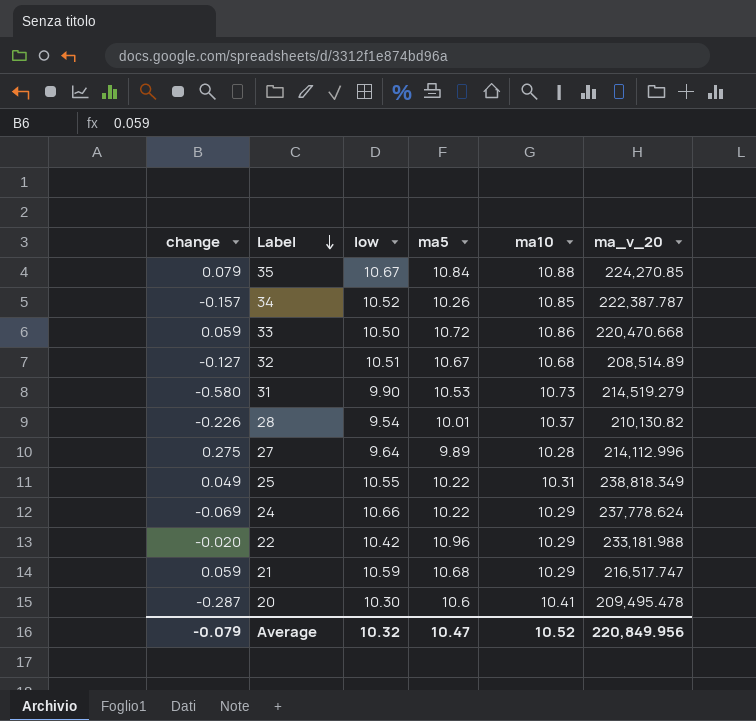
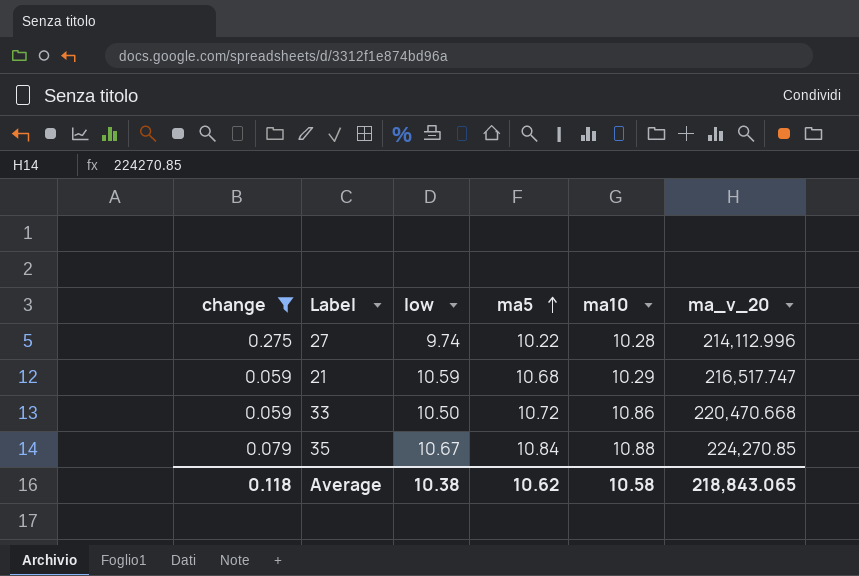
filter: none -> change >= 0.059
row order: Label descending -> ma5 ascending
27 | low: 9.64 -> 9.74
27 | ma5: 9.89 -> 10.22
Average | change: -0.079 -> 0.118
Average | low: 10.32 -> 10.38
Average | ma5: 10.47 -> 10.62
Average | ma10: 10.52 -> 10.58
Average | ma_v_20: 220,849.956 -> 218,843.065

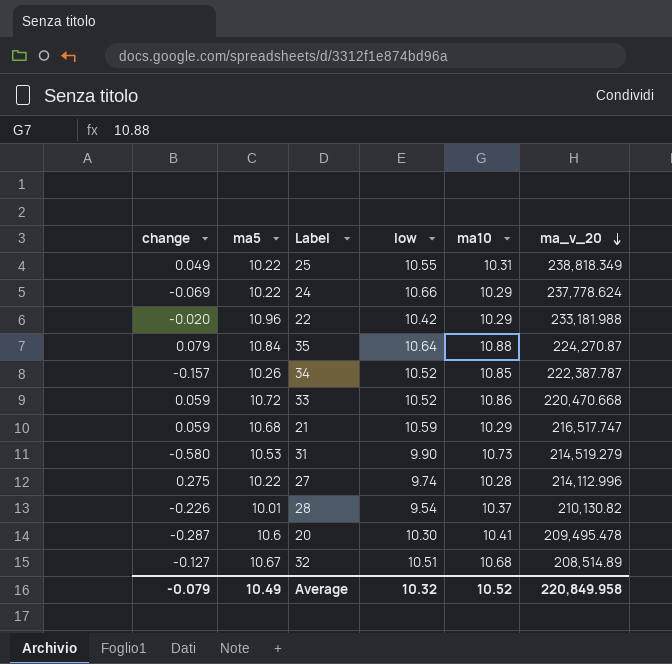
filter: change >= 0.059 -> none
row order: ma5 ascending -> ma_v_20 descending
column ma5 | position: 4 -> 2
35 | low: 10.67 -> 10.64
35 | ma_v_20: 224,270.85 -> 224,270.87
33 | low: 10.50 -> 10.52
Average | change: 0.118 -> -0.079
Average | ma5: 10.62 -> 10.49
Average | low: 10.38 -> 10.32
Average | ma10: 10.58 -> 10.52
Average | ma_v_20: 218,843.065 -> 220,849.958

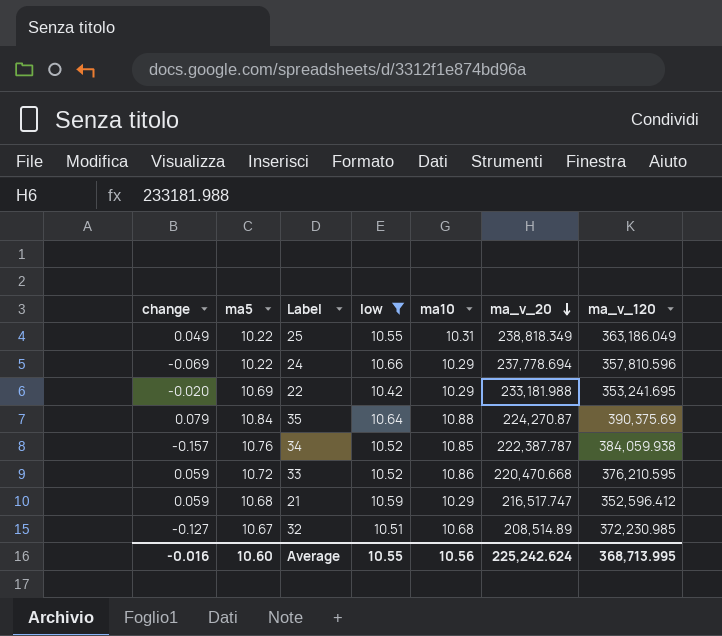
filter: none -> low >= 10.42
column ma_v_120 | position: none -> 7
24 | ma_v_20: 237,778.624 -> 237,778.694
22 | ma5: 10.96 -> 10.69
34 | ma5: 10.26 -> 10.76
Average | change: -0.079 -> -0.016
Average | ma5: 10.49 -> 10.60
Average | low: 10.32 -> 10.55
Average | ma10: 10.52 -> 10.56
Average | ma_v_20: 220,849.958 -> 225,242.624

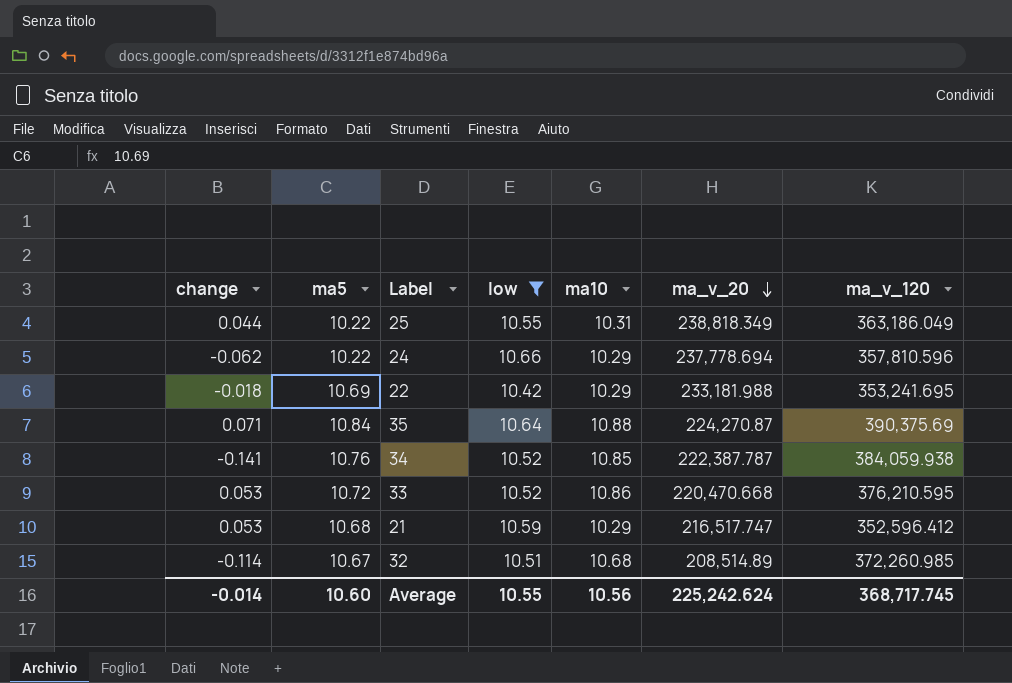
25 | change: 0.049 -> 0.044
24 | change: -0.069 -> -0.062
22 | change: -0.020 -> -0.018
35 | change: 0.079 -> 0.071
34 | change: -0.157 -> -0.141
33 | change: 0.059 -> 0.053
21 | change: 0.059 -> 0.053
32 | change: -0.127 -> -0.114
32 | ma_v_120: 372,230.985 -> 372,260.985
Average | change: -0.016 -> -0.014
Average | ma_v_120: 368,713.995 -> 368,717.745

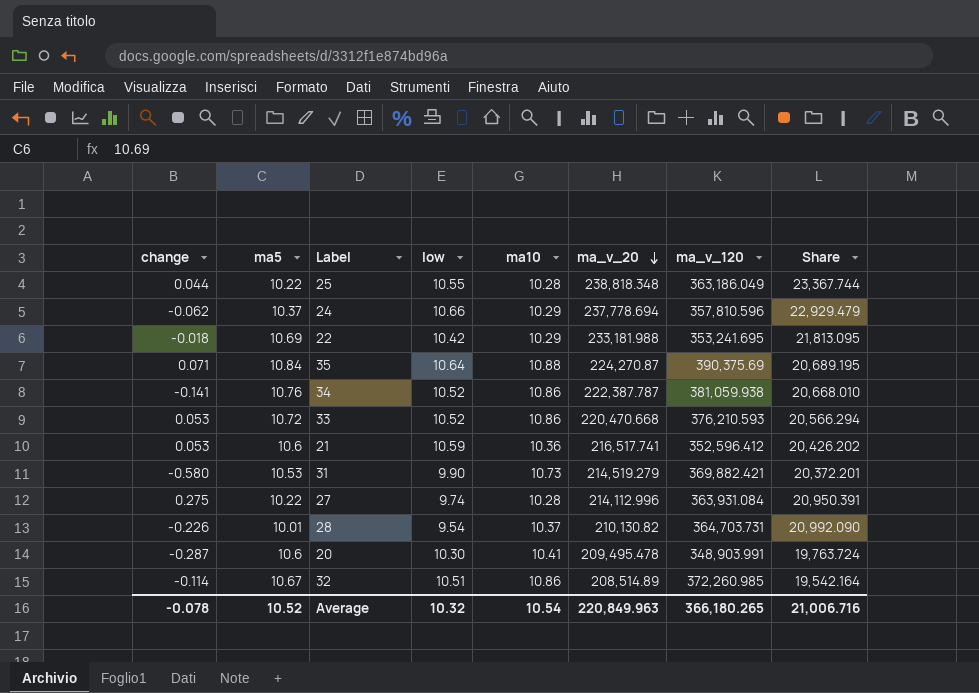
filter: low >= 10.42 -> none
column Share | formula: none -> [ma_v_20] / [ma5]
25 | ma10: 10.31 -> 10.28
25 | ma_v_20: 238,818.349 -> 238,818.348
24 | ma5: 10.22 -> 10.37
34 | ma10: 10.85 -> 10.86
34 | ma_v_120: 384,059.938 -> 381,059.938
33 | ma_v_120: 376,210.595 -> 376,210.593
21 | ma5: 10.68 -> 10.6
21 | ma10: 10.29 -> 10.36
21 | ma_v_20: 216,517.747 -> 216,517.741
32 | ma10: 10.68 -> 10.86
Average | change: -0.014 -> -0.078
Average | ma5: 10.60 -> 10.52
Average | low: 10.55 -> 10.32
Average | ma10: 10.56 -> 10.54
Average | ma_v_20: 225,242.624 -> 220,849.963
Average | ma_v_120: 368,717.745 -> 366,180.265

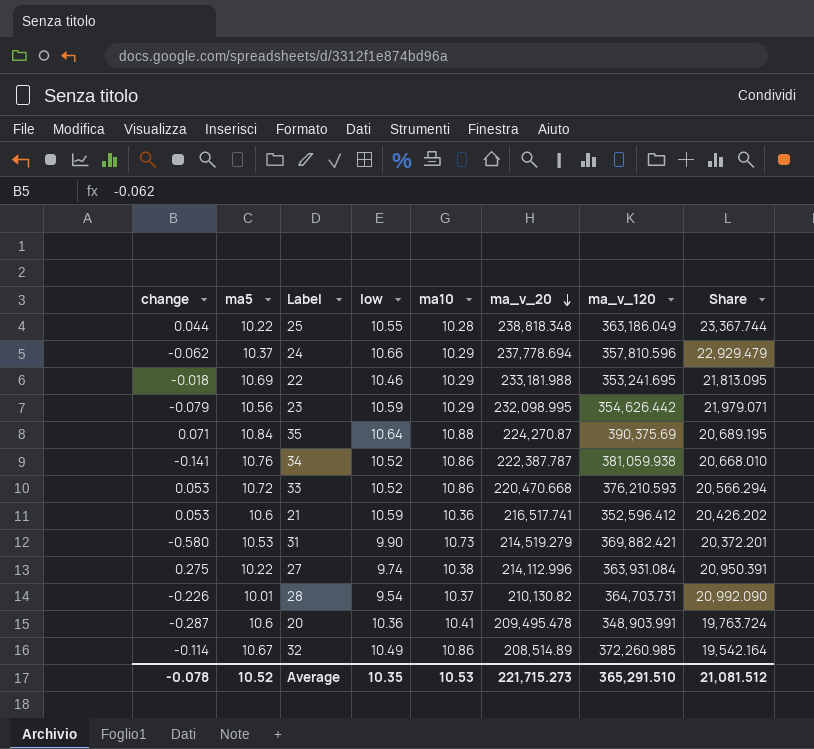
22 | low: 10.42 -> 10.46
row 23: none -> -0.079 | 10.56 | 10.59 | 10.29 | 232,098.995 | 354,626.442 | 21,979.071
27 | ma10: 10.28 -> 10.38
20 | low: 10.30 -> 10.36
32 | low: 10.51 -> 10.49
Average | low: 10.32 -> 10.35
Average | ma10: 10.54 -> 10.53
Average | ma_v_20: 220,849.963 -> 221,715.273
Average | ma_v_120: 366,180.265 -> 365,291.510
Average | Share: 21,006.716 -> 21,081.512

